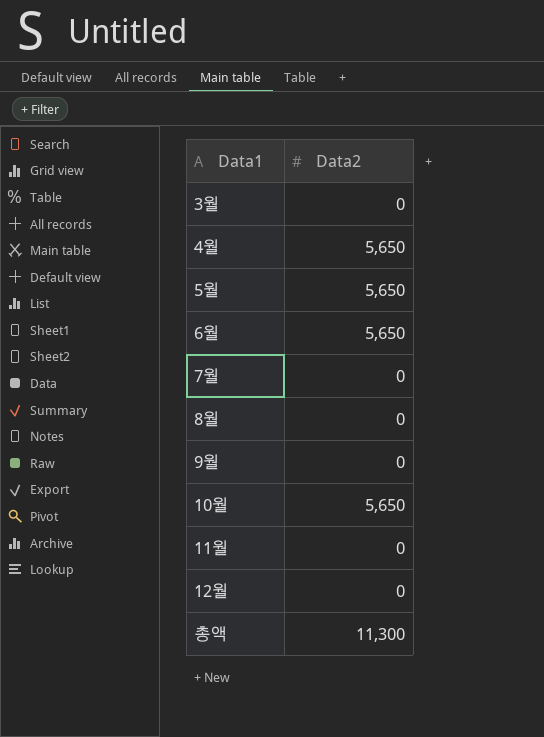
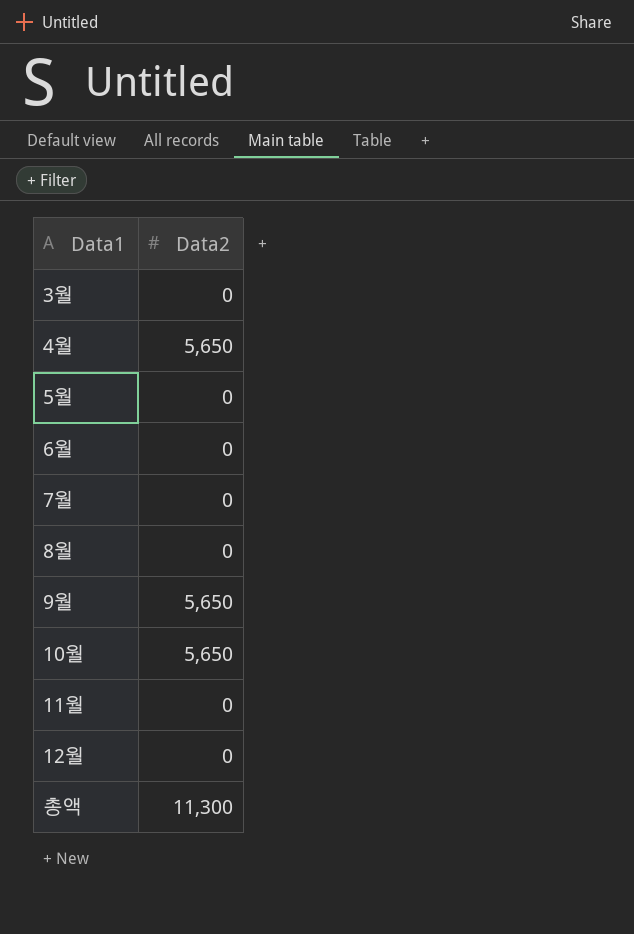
5월 | Data2: 5,650 -> 0
6월 | Data2: 5,650 -> 0
9월 | Data2: 0 -> 5,650

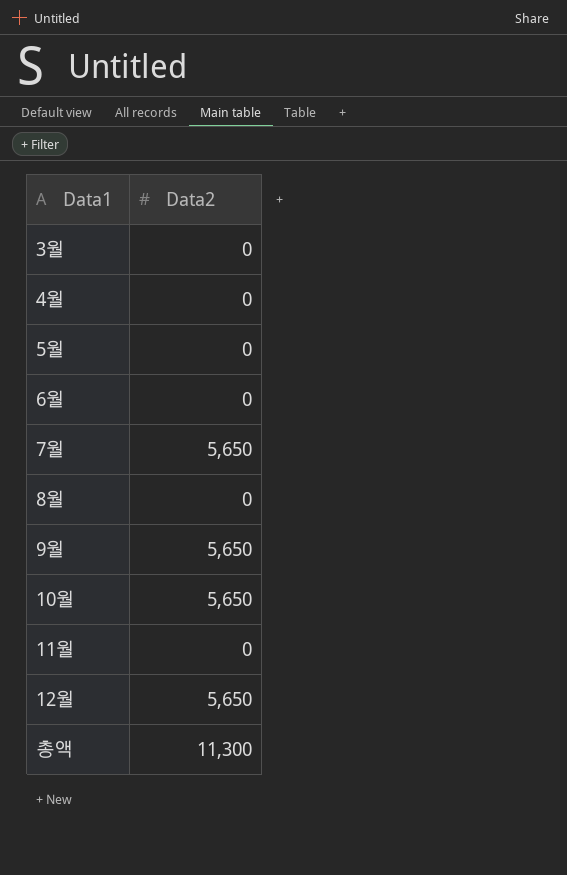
4월 | Data2: 5,650 -> 0
7월 | Data2: 0 -> 5,650
12월 | Data2: 0 -> 5,650

